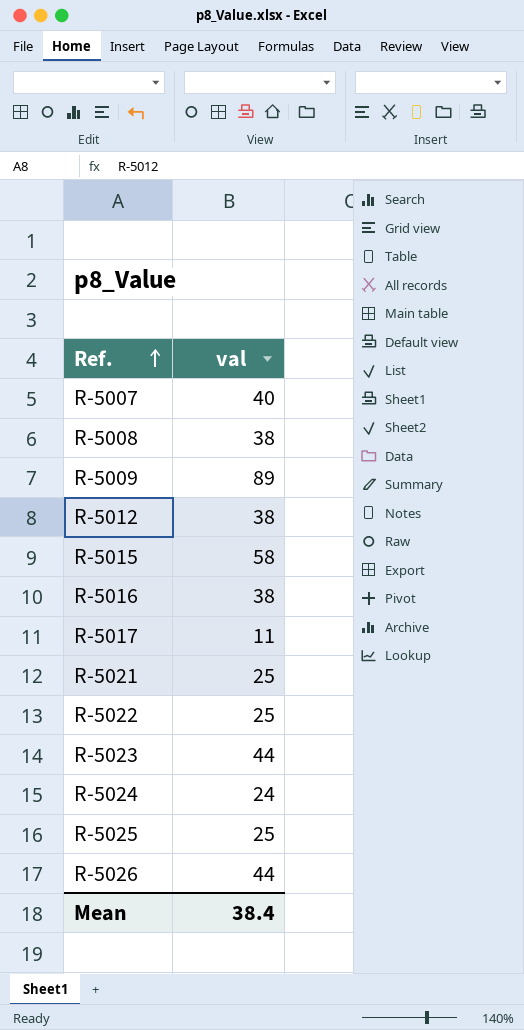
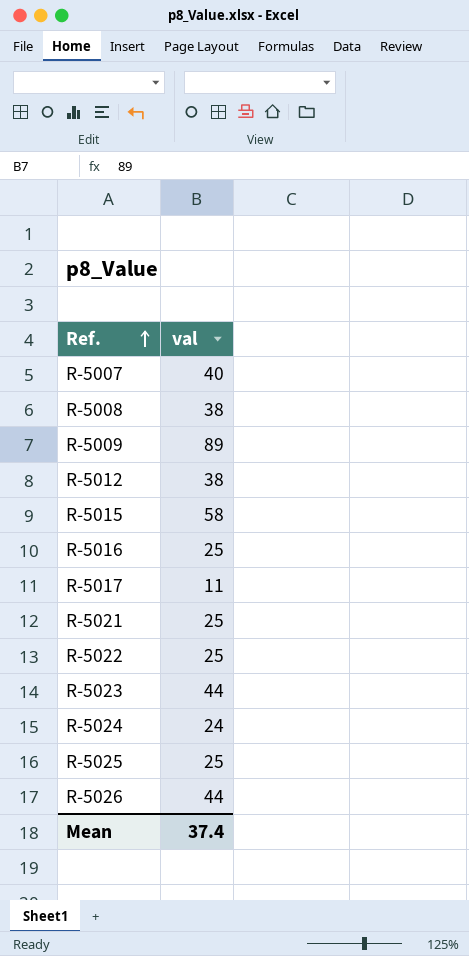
R-5016 | val: 38 -> 25
Mean | val: 38.4 -> 37.4

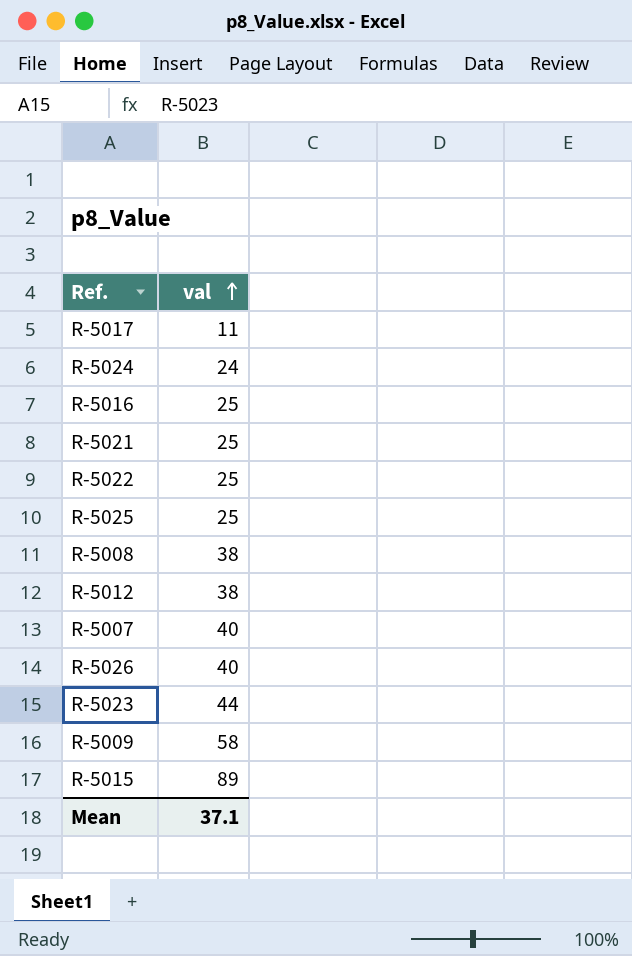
row order: Ref. ascending -> val ascending
R-5026 | val: 44 -> 40
R-5009 | val: 89 -> 58
R-5015 | val: 58 -> 89
Mean | val: 37.4 -> 37.1

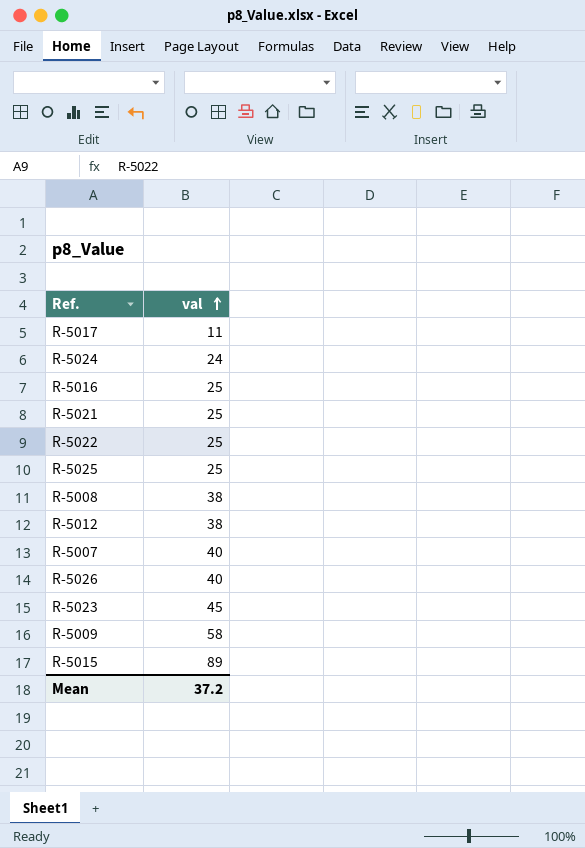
R-5023 | val: 44 -> 45
Mean | val: 37.1 -> 37.2

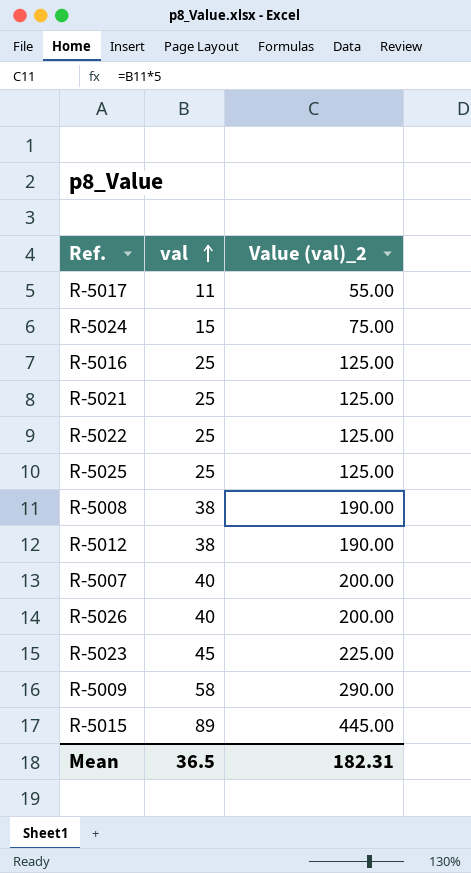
column Value (val)_2 | formula: none -> [val] * 5
R-5024 | val: 24 -> 15
Mean | val: 37.2 -> 36.5

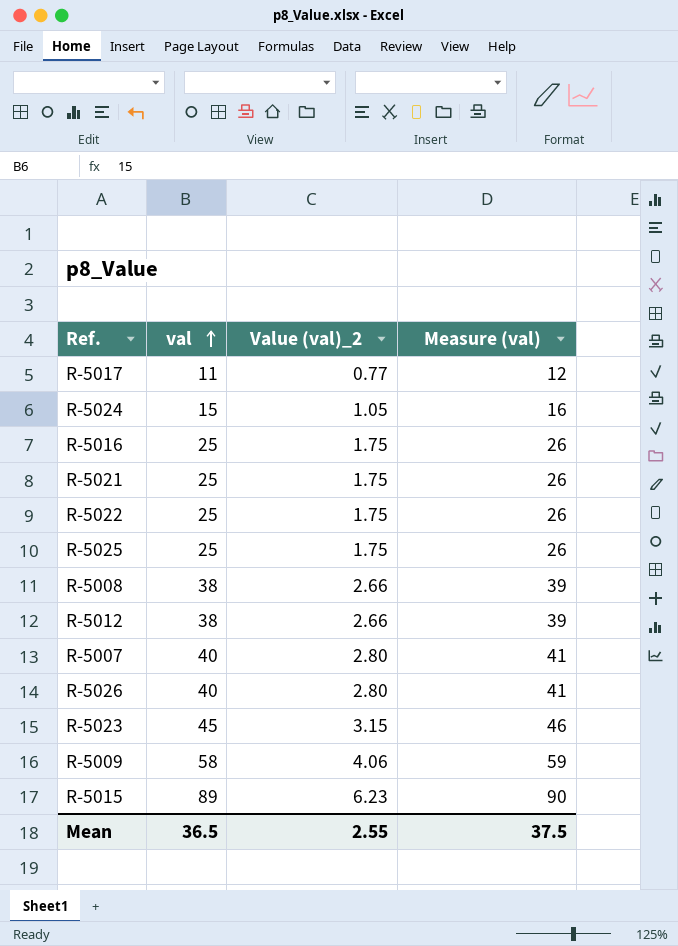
column Value (val)_2 | formula: [val] * 5 -> [val] * 0.07
column Measure (val) | formula: none -> [val] + 1
Mean | Value (val)_2: 182.31 -> 2.55

